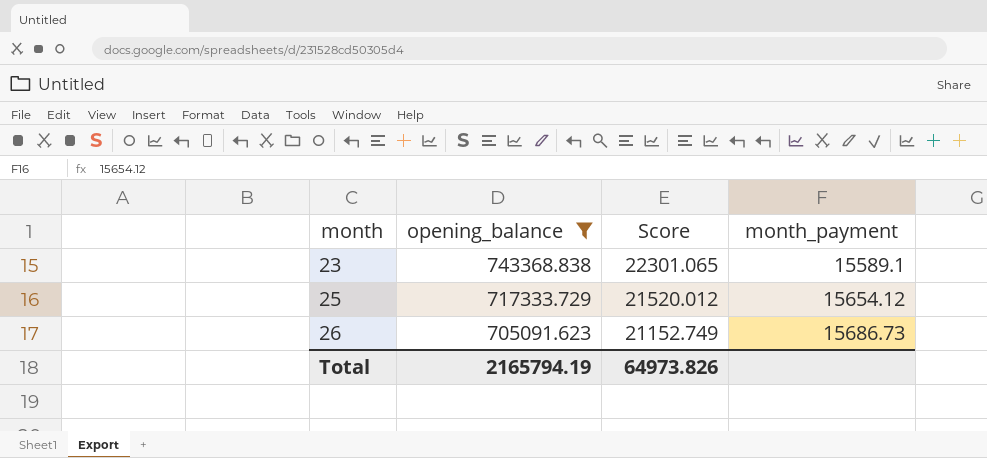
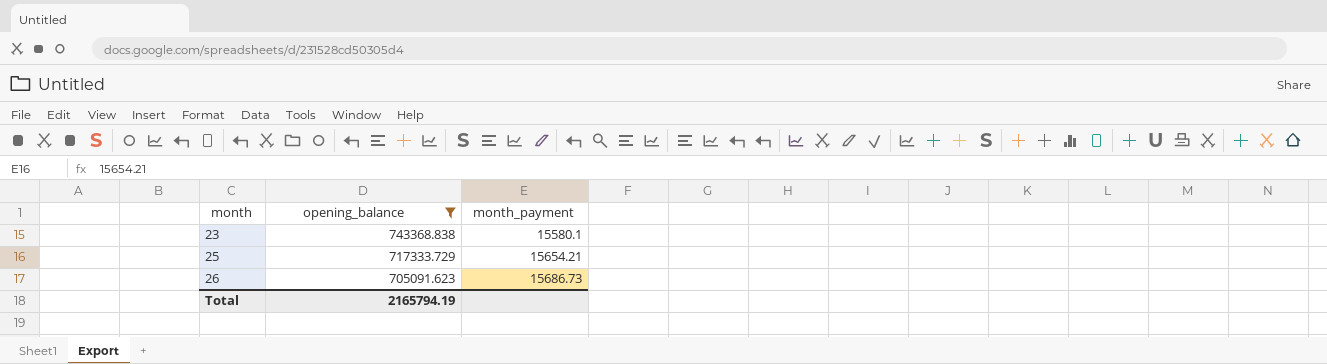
column Score | formula: [opening_balance] * 0.03 -> none
23 | month_payment: 15589.1 -> 15580.1
25 | month_payment: 15654.12 -> 15654.21

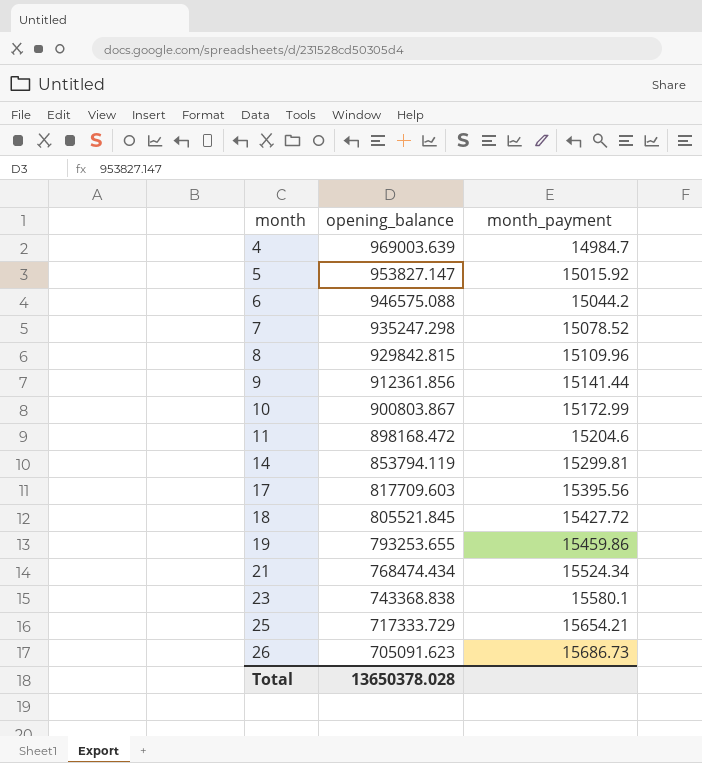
filter: opening_balance <= 743368.838 -> none
Total | opening_balance: 2165794.19 -> 13650378.028

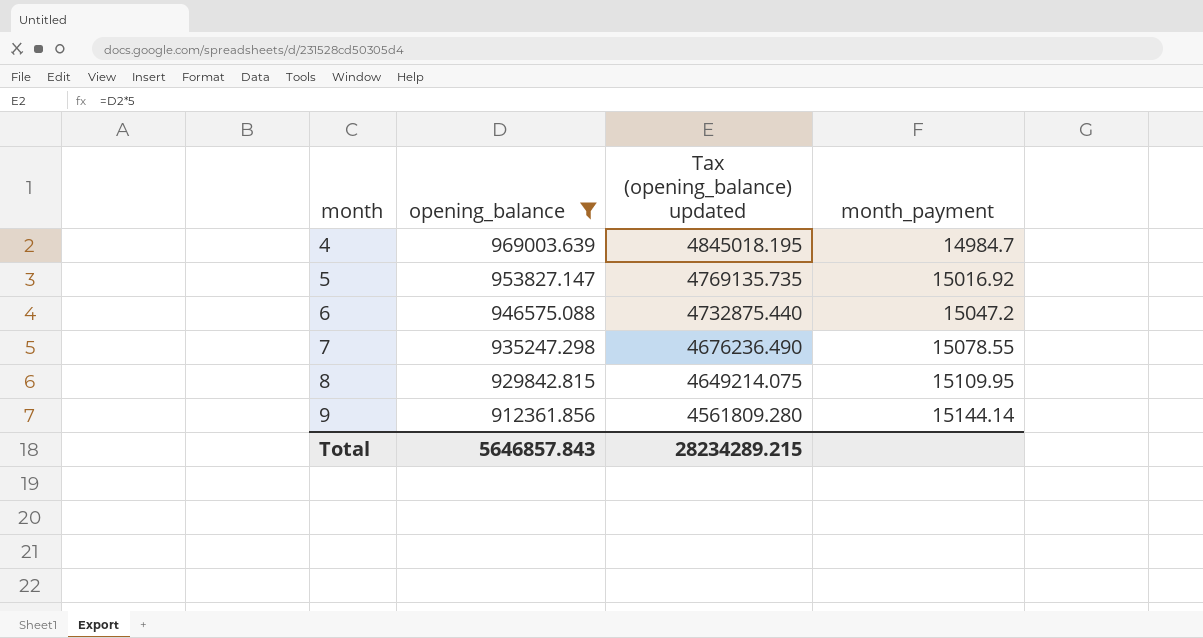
filter: none -> opening_balance >= 912361.856
column Tax (opening_balance) updated | formula: none -> [opening_balance] * 5
5 | month_payment: 15015.92 -> 15016.92
6 | month_payment: 15044.2 -> 15047.2
7 | month_payment: 15078.52 -> 15078.55
8 | month_payment: 15109.96 -> 15109.95
9 | month_payment: 15141.44 -> 15144.14
Total | opening_balance: 13650378.028 -> 5646857.843

